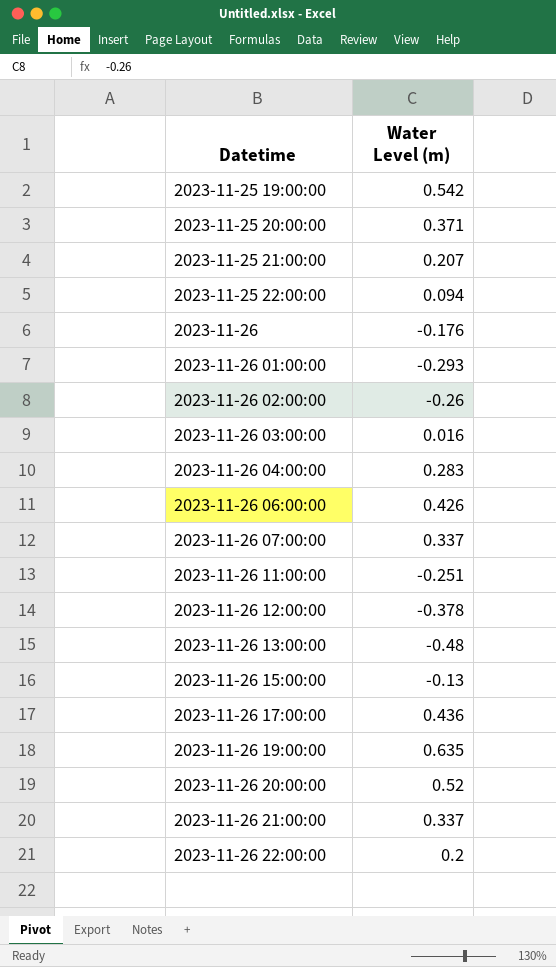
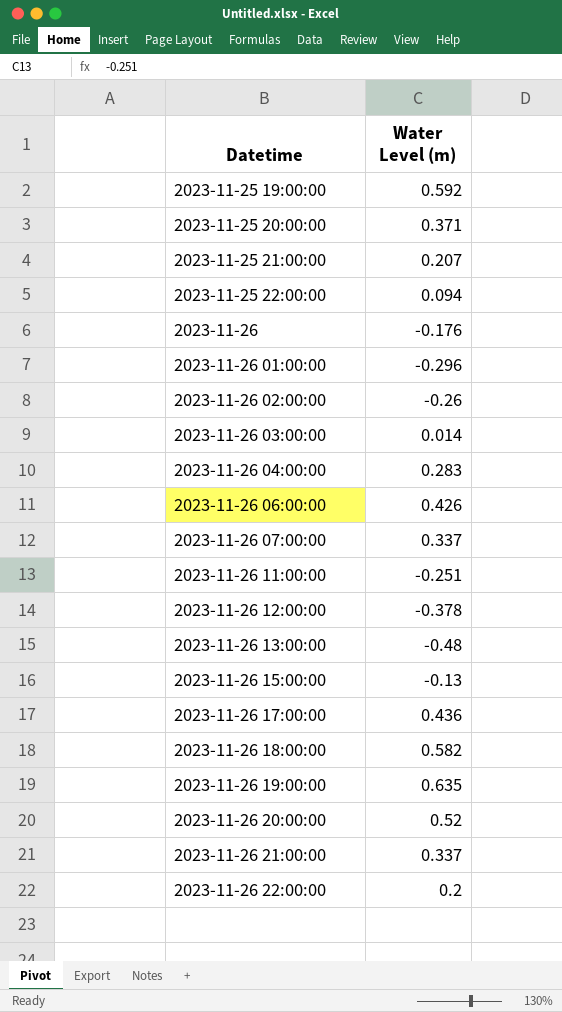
2023-11-25 19:00:00 | Water Level (m): 0.542 -> 0.592
2023-11-26 01:00:00 | Water Level (m): -0.293 -> -0.296
2023-11-26 03:00:00 | Water Level (m): 0.016 -> 0.014
row 2023-11-26 18:00:00: none -> 0.582

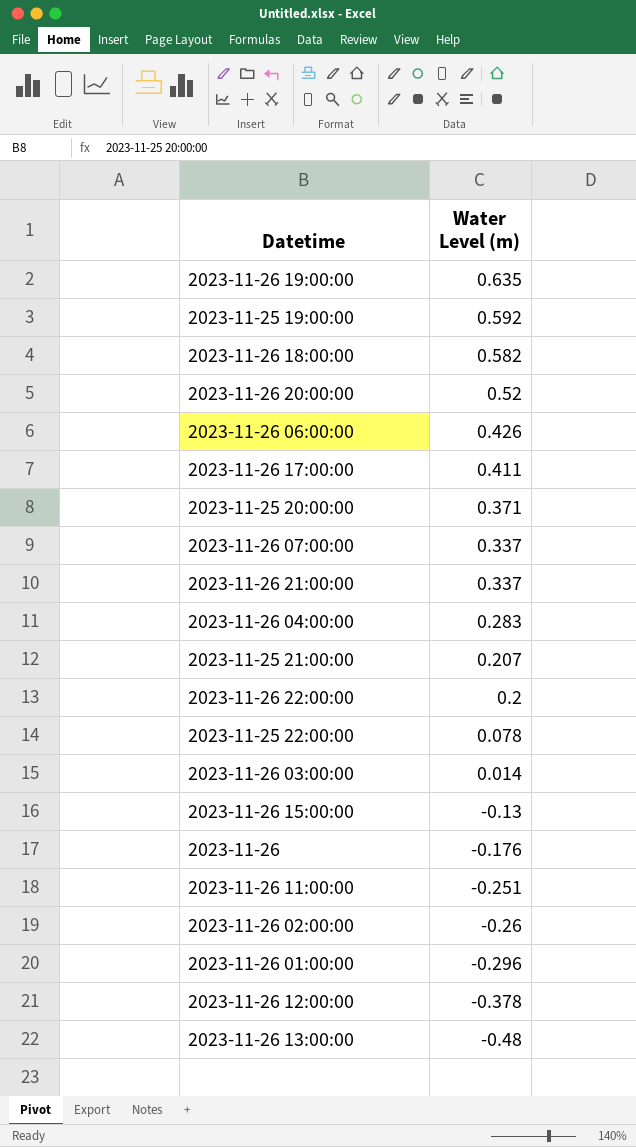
row order: Datetime ascending -> Water Level (m) descending
2023-11-26 17:00:00 | Water Level (m): 0.436 -> 0.411
2023-11-25 22:00:00 | Water Level (m): 0.094 -> 0.078

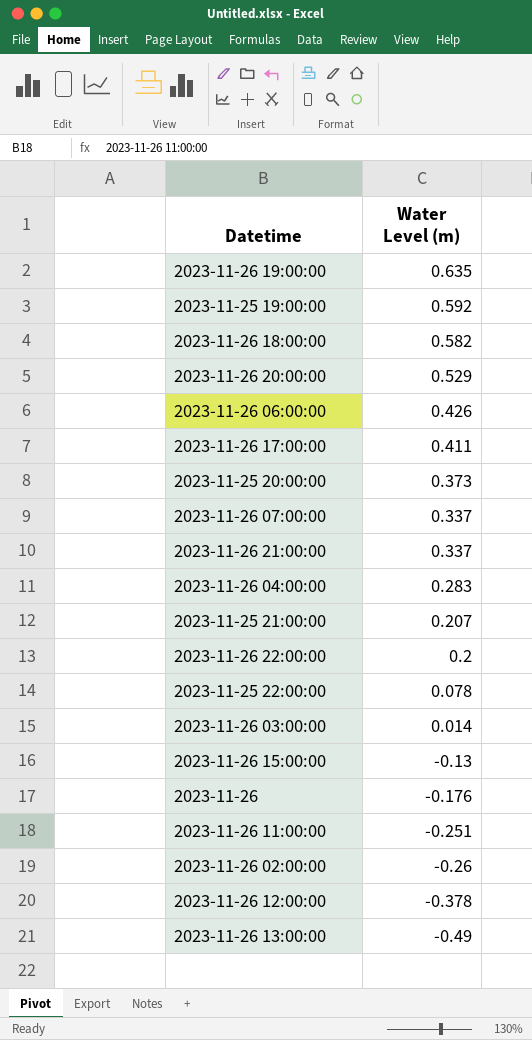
row 2023-11-26 01:00:00: -0.296 -> none
2023-11-26 20:00:00 | Water Level (m): 0.52 -> 0.529
2023-11-25 20:00:00 | Water Level (m): 0.371 -> 0.373
2023-11-26 13:00:00 | Water Level (m): -0.48 -> -0.49

